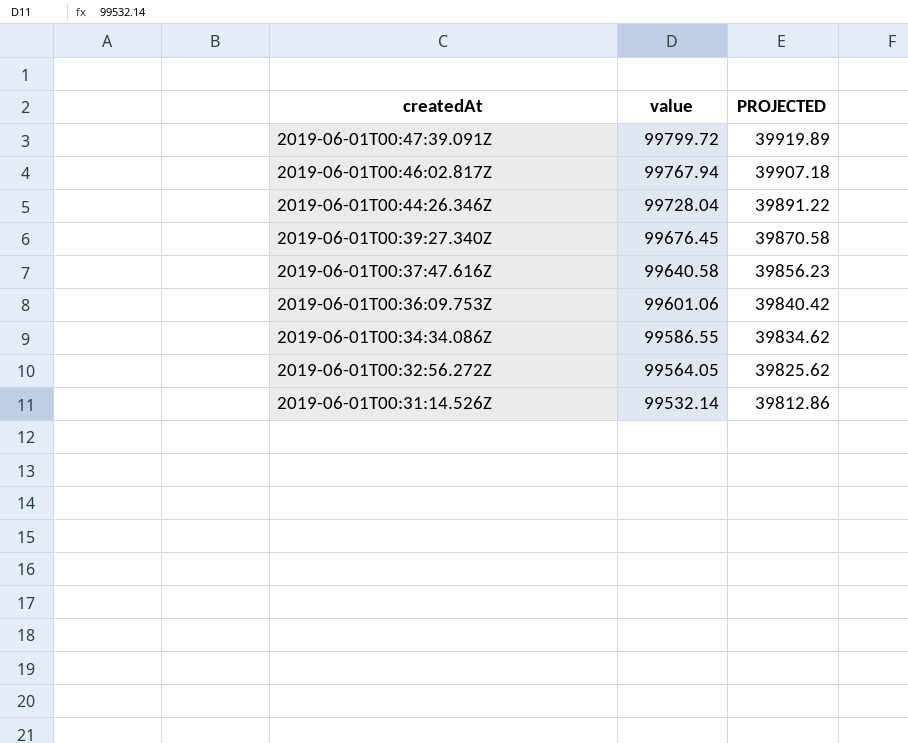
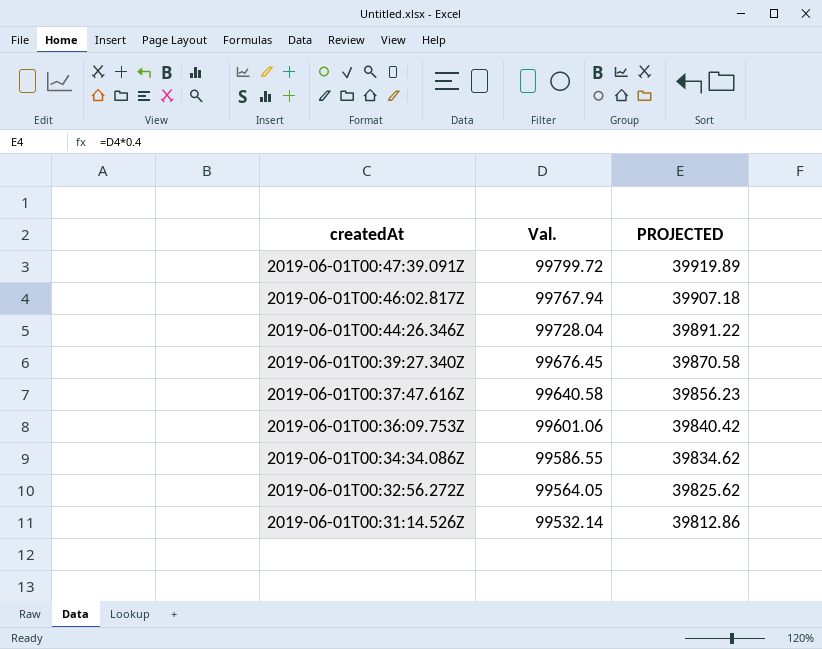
column name: value -> Val.

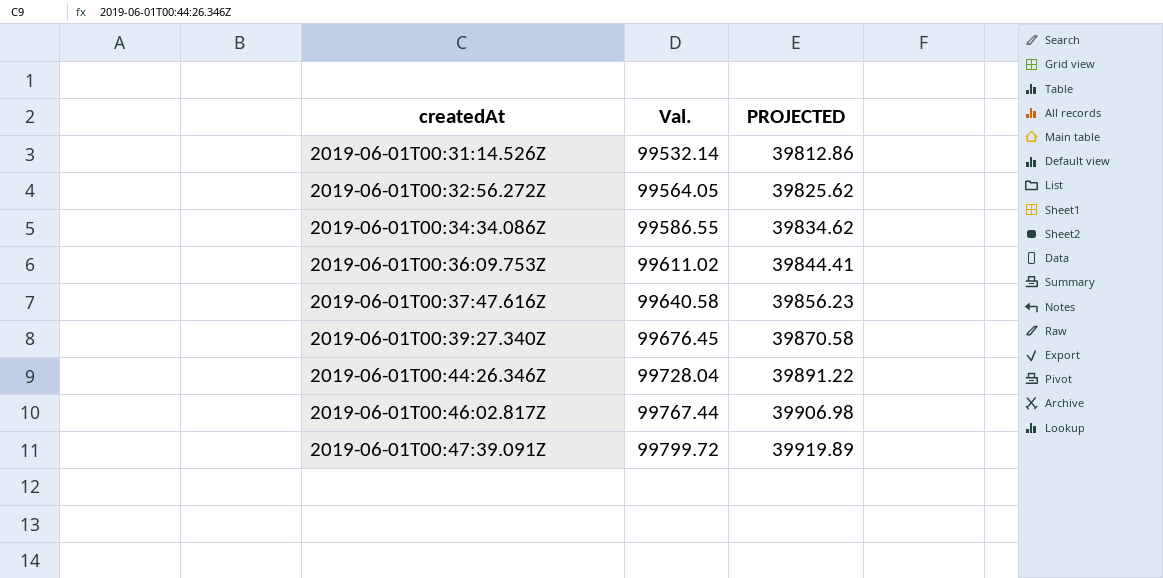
row order: createdAt descending -> createdAt ascending
2019-06-01T00:36:09.753Z | Val.: 99601.06 -> 99611.02
2019-06-01T00:36:09.753Z | PROJECTED: 39840.42 -> 39844.41
2019-06-01T00:46:02.817Z | Val.: 99767.94 -> 99767.44
2019-06-01T00:46:02.817Z | PROJECTED: 39907.18 -> 39906.98

